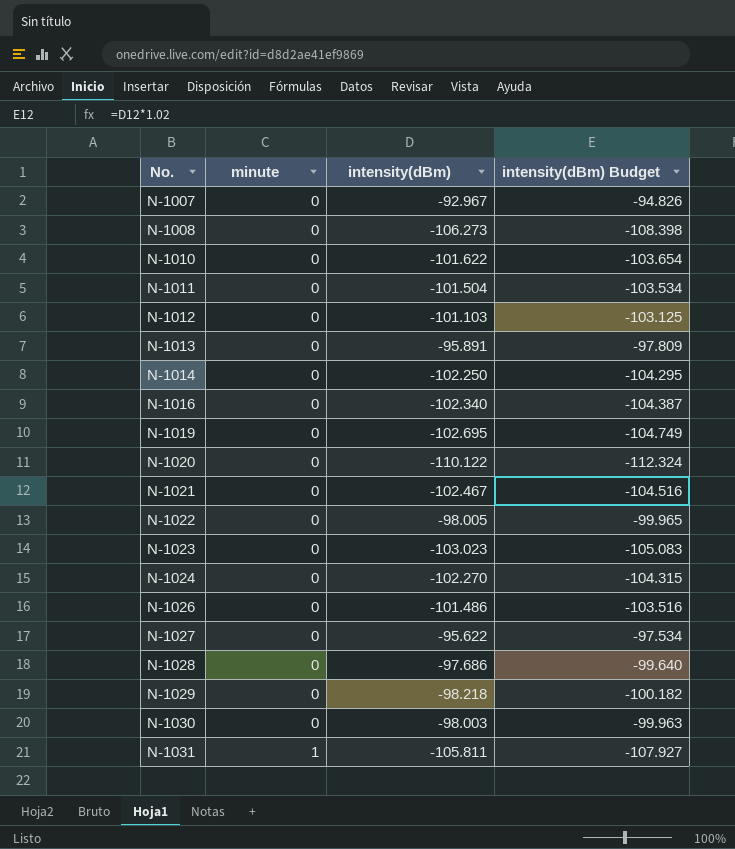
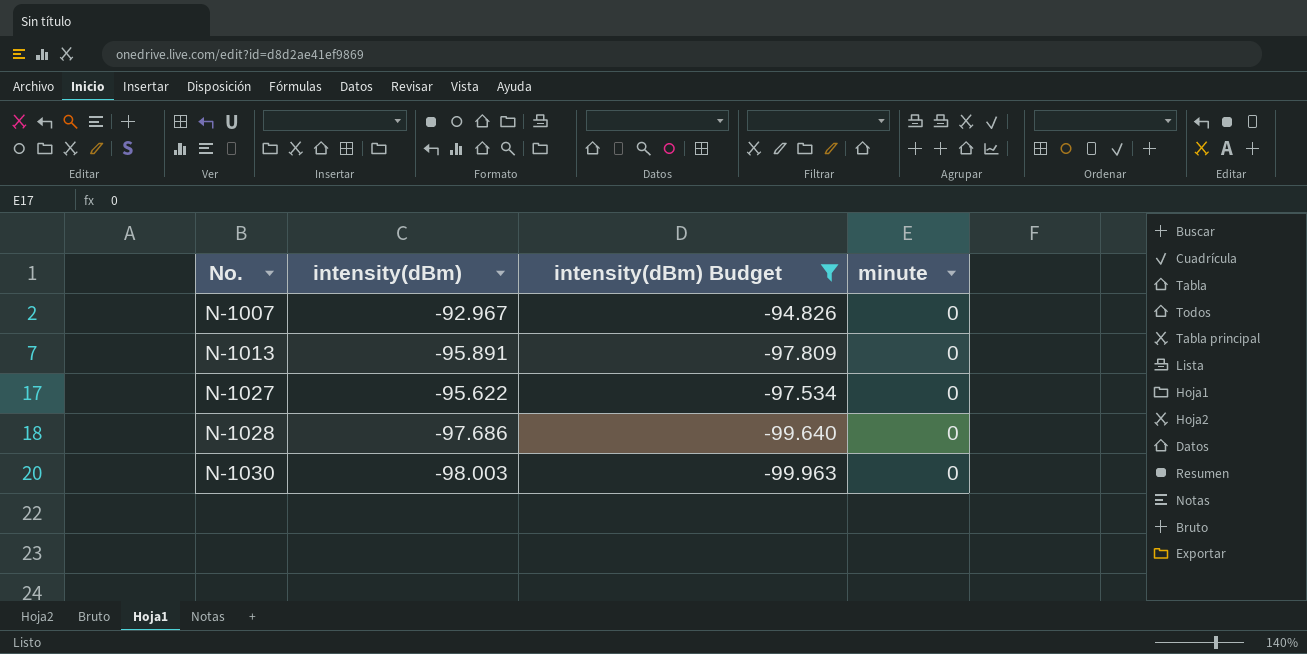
filter: none -> intensity(dBm) Budget >= -99.963
column minute | position: 2 -> 4

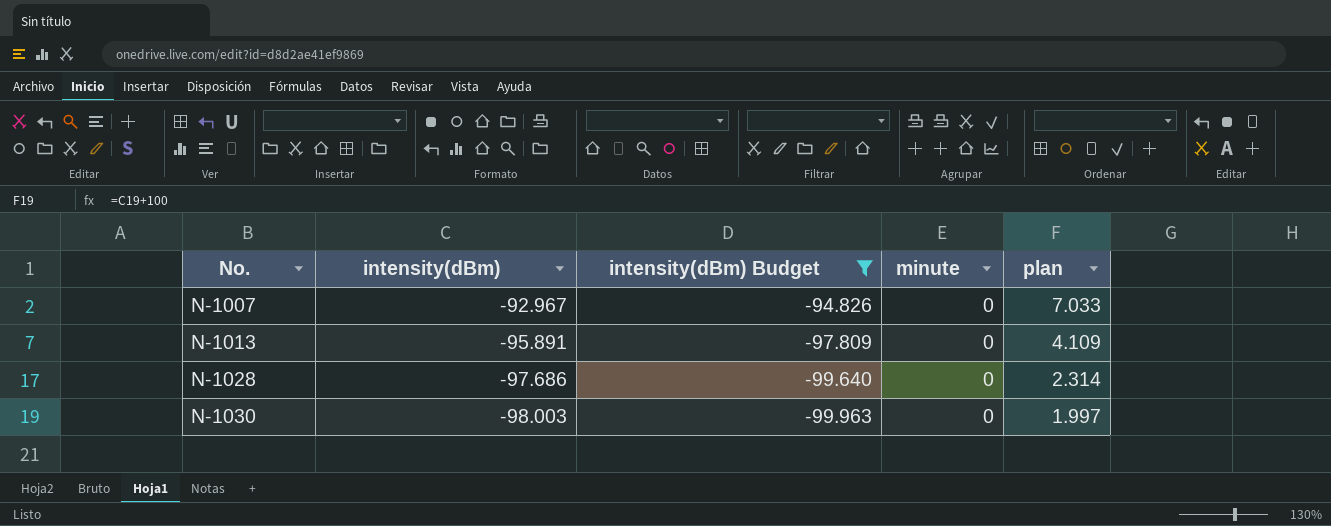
column plan | formula: none -> [intensity(dBm)] + 100
row N-1027: -95.622 | -97.534 | 0 -> none

